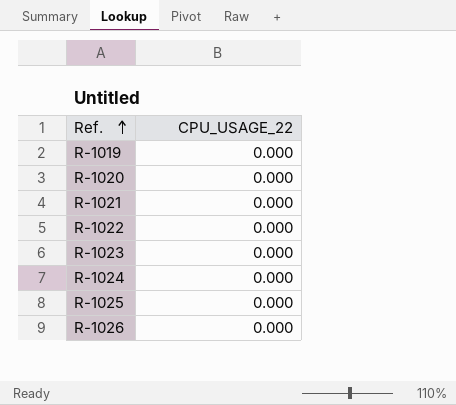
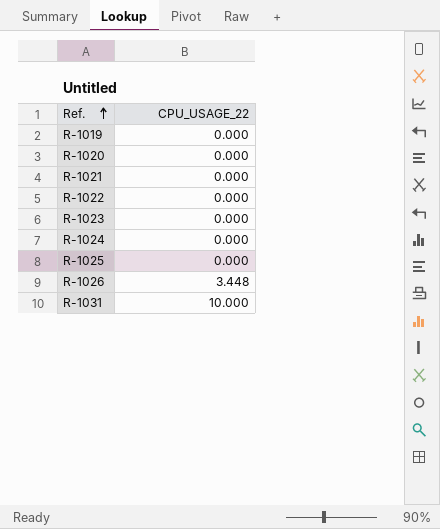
R-1026 | CPU_USAGE_22: 0.000 -> 3.448
row R-1031: none -> 10.000

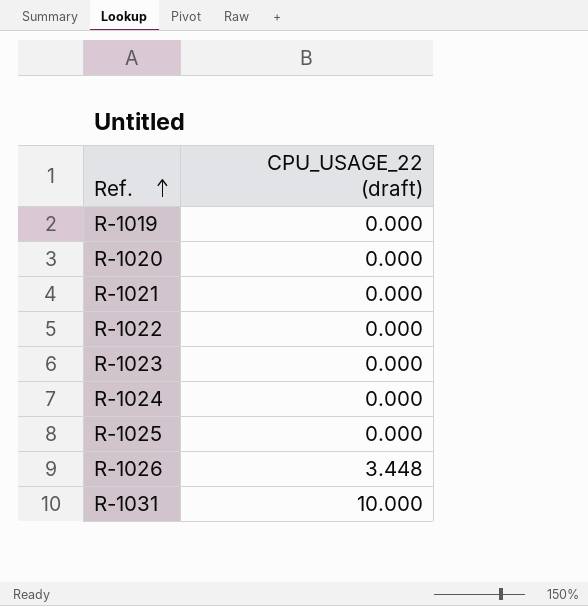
column name: CPU_USAGE_22 -> CPU_USAGE_22 (draft)

